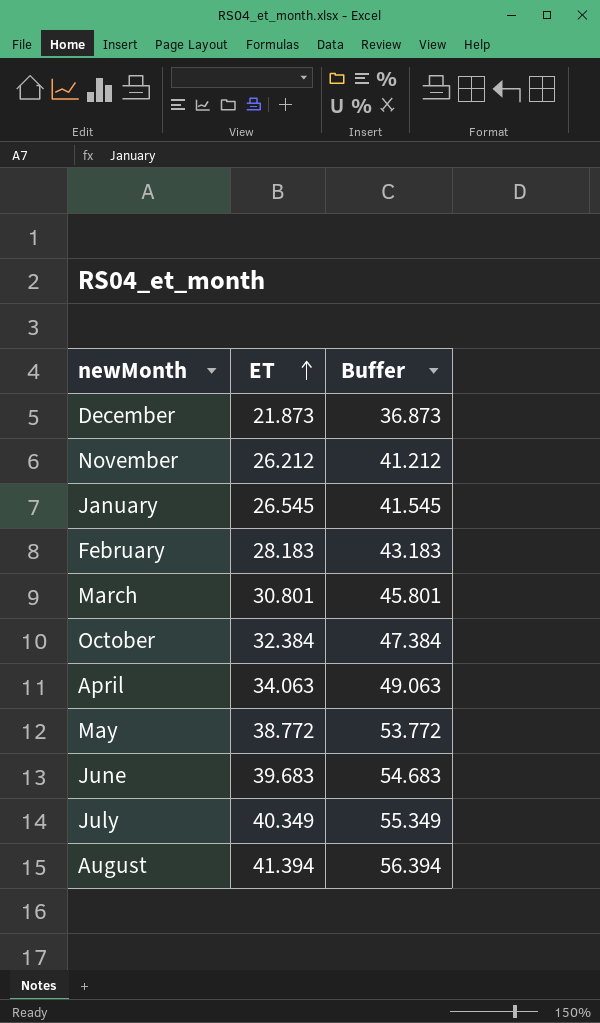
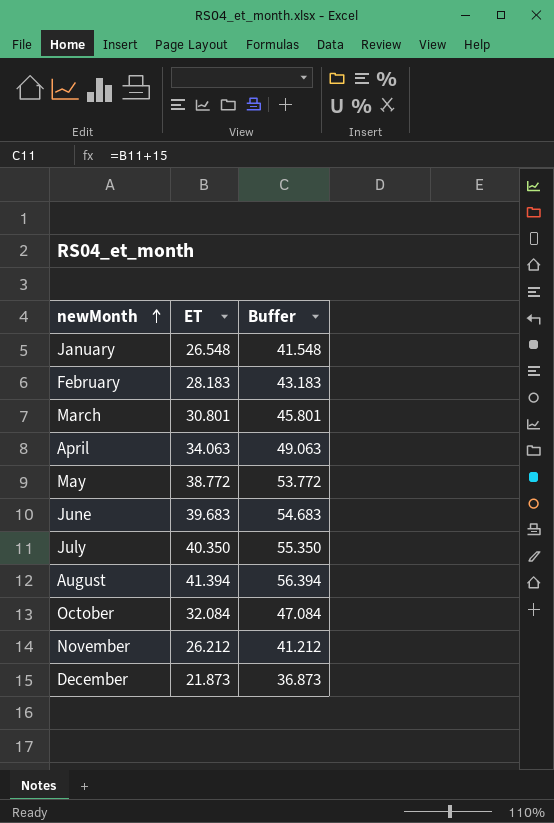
row order: ET ascending -> newMonth ascending
January | ET: 26.545 -> 26.548
January | Buffer: 41.545 -> 41.548
July | ET: 40.349 -> 40.350
July | Buffer: 55.349 -> 55.350
October | ET: 32.384 -> 32.084
October | Buffer: 47.384 -> 47.084

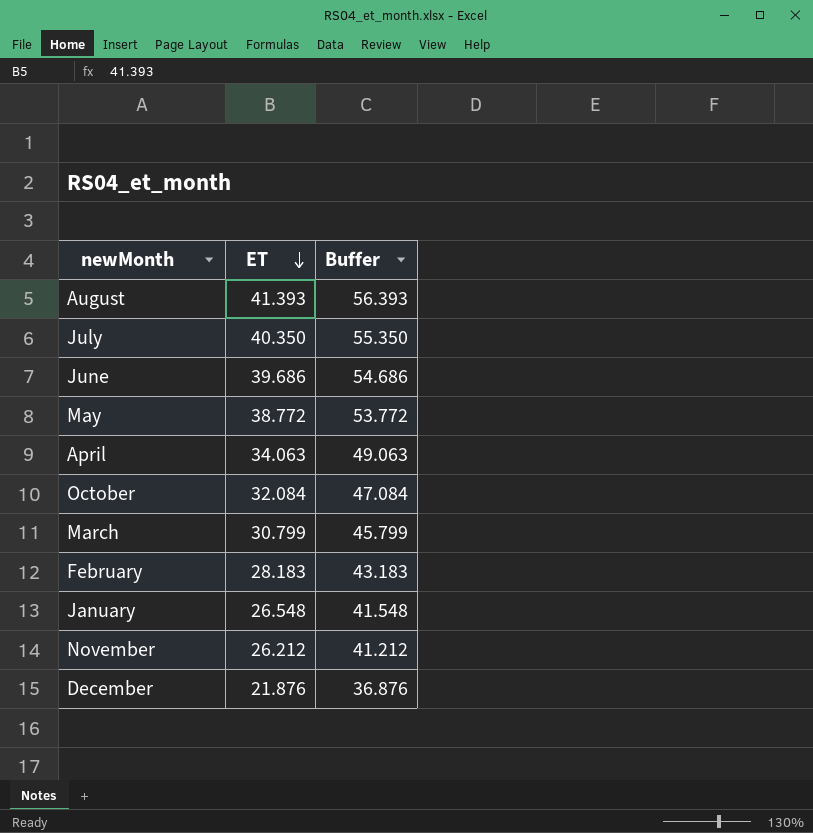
row order: newMonth ascending -> ET descending
August | ET: 41.394 -> 41.393
August | Buffer: 56.394 -> 56.393
June | ET: 39.683 -> 39.686
June | Buffer: 54.683 -> 54.686
March | ET: 30.801 -> 30.799
March | Buffer: 45.801 -> 45.799
December | ET: 21.873 -> 21.876
December | Buffer: 36.873 -> 36.876

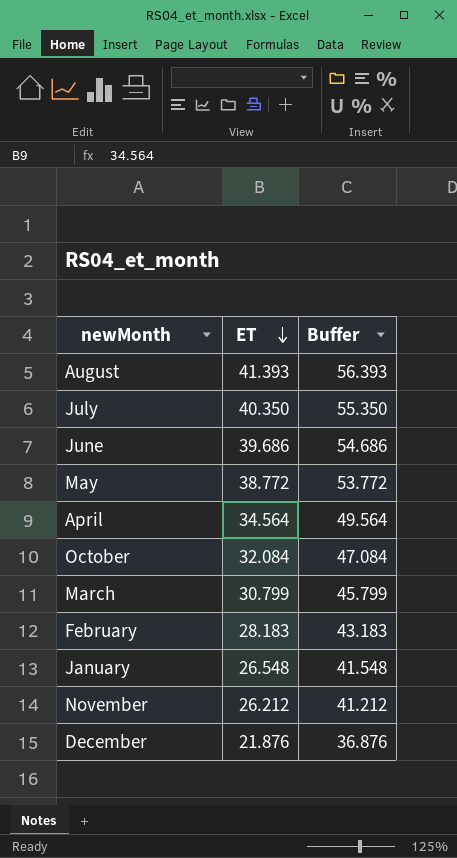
April | ET: 34.063 -> 34.564
April | Buffer: 49.063 -> 49.564

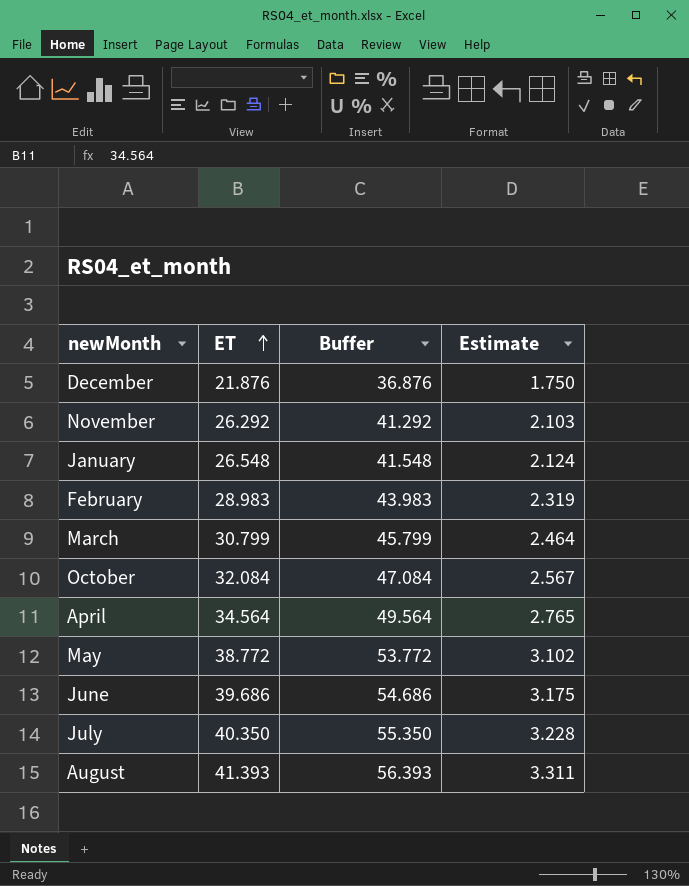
row order: ET descending -> ET ascending
column Estimate | formula: none -> [ET] * 0.08
November | ET: 26.212 -> 26.292
November | Buffer: 41.212 -> 41.292
February | ET: 28.183 -> 28.983
February | Buffer: 43.183 -> 43.983

